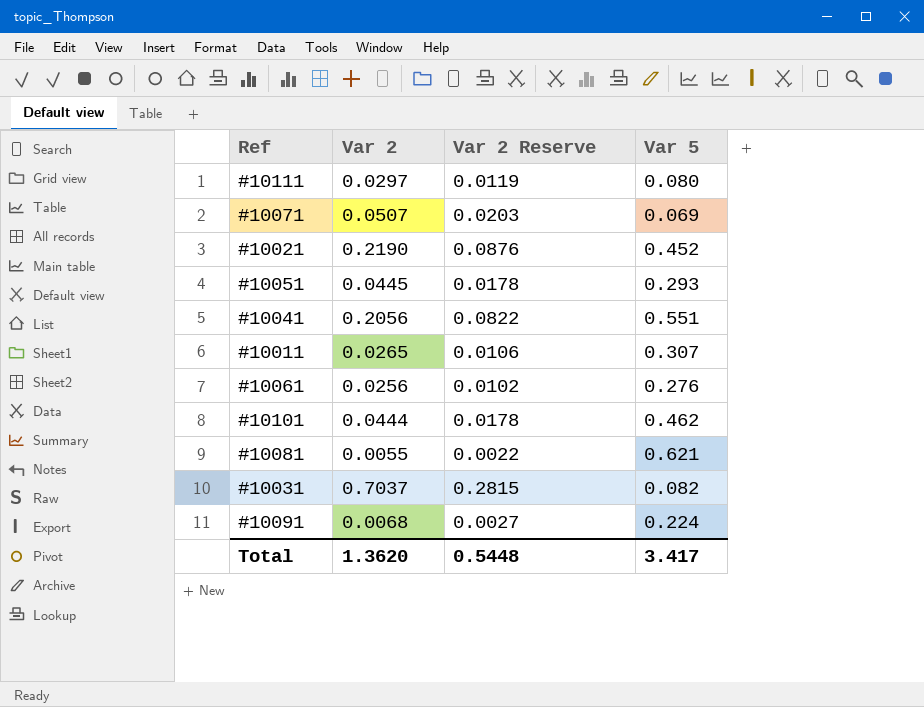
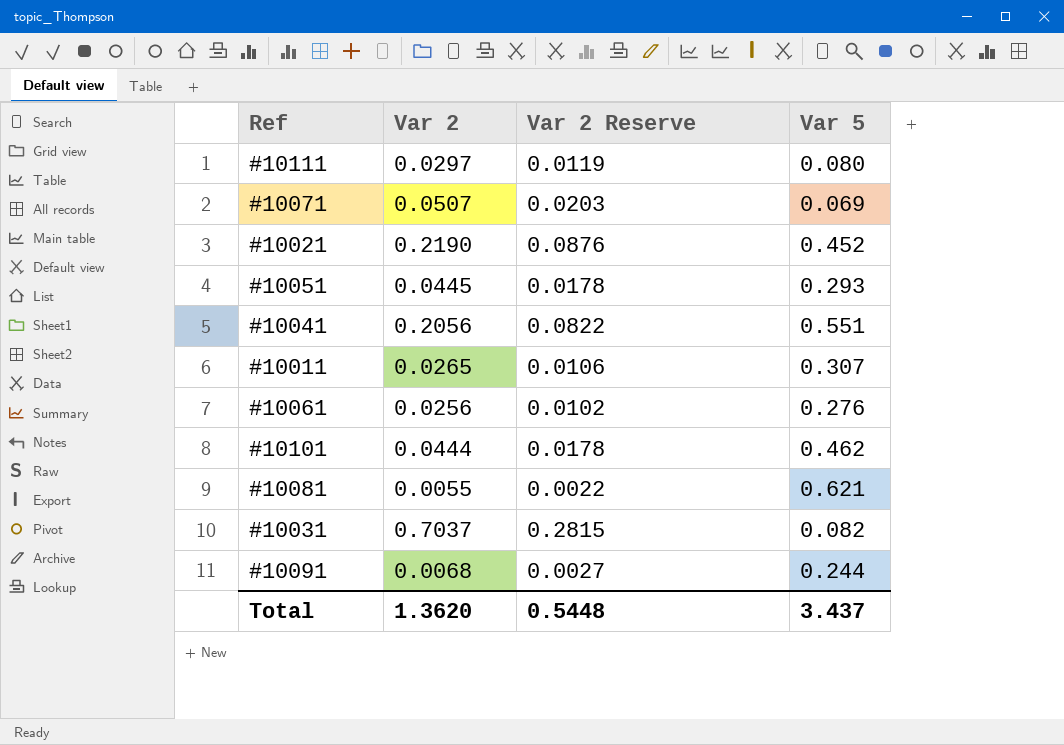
#10091 | Var 5: 0.224 -> 0.244
Total | Var 5: 3.417 -> 3.437

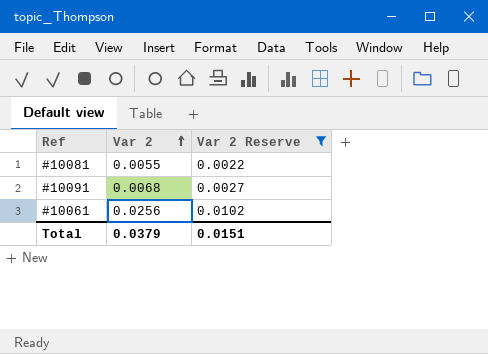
filter: none -> Var 2 Reserve <= 0.0102
row order: none -> Var 2 ascending
column Var 5 | position: 4 -> none
Total | Var 2: 1.3620 -> 0.0379
Total | Var 2 Reserve: 0.5448 -> 0.0151

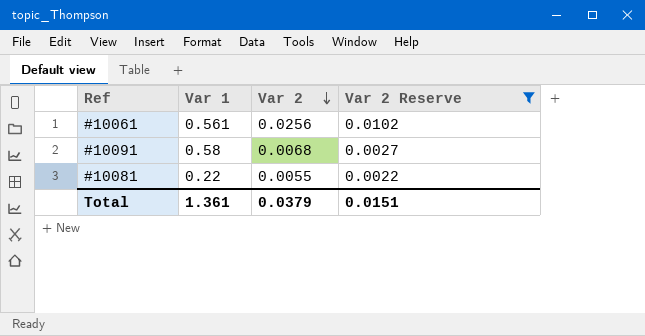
row order: Var 2 ascending -> Var 2 descending
column Var 1 | position: none -> 2

